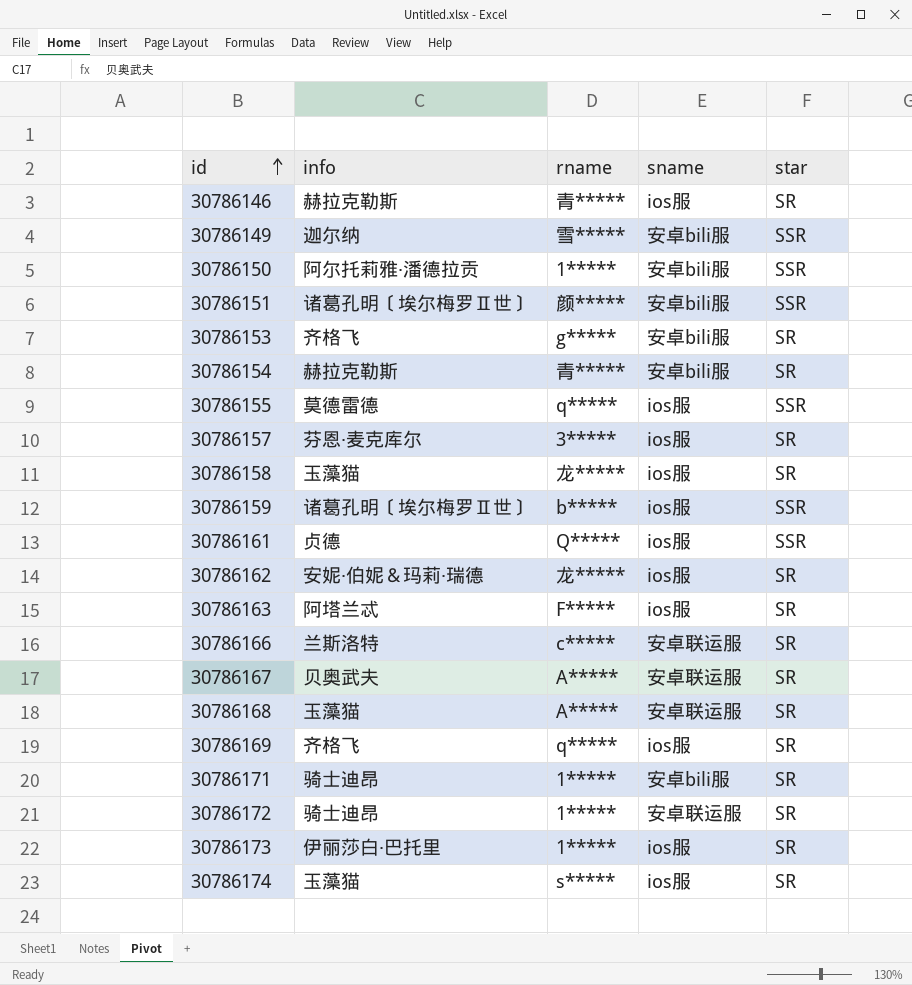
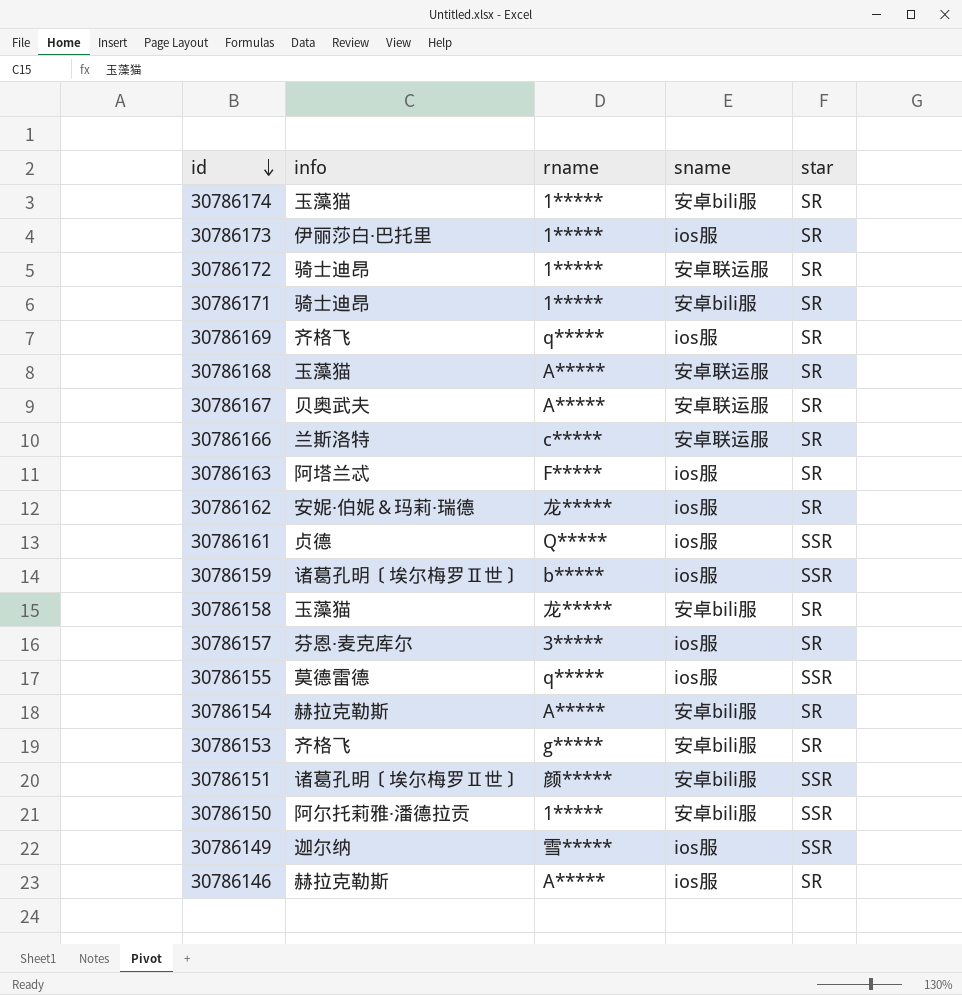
row order: id ascending -> id descending
30786174 | rname: s***** -> 1*****
30786174 | sname: ios服 -> 安卓bili服
30786158 | sname: ios服 -> 安卓bili服
30786154 | rname: 青***** -> A*****
30786149 | sname: 安卓bili服 -> ios服
30786146 | rname: 青***** -> A*****

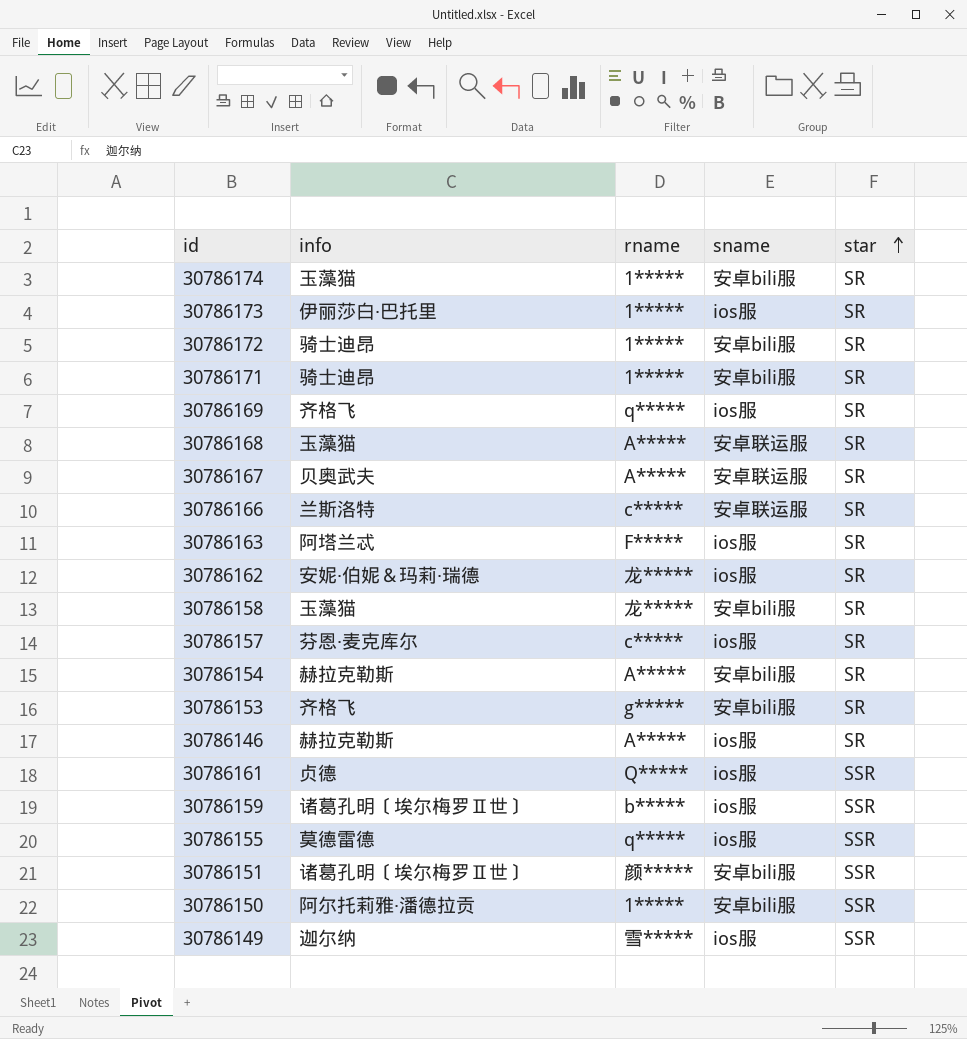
row order: id descending -> star ascending
30786172 | sname: 安卓联运服 -> 安卓bili服
30786157 | rname: 3***** -> c*****

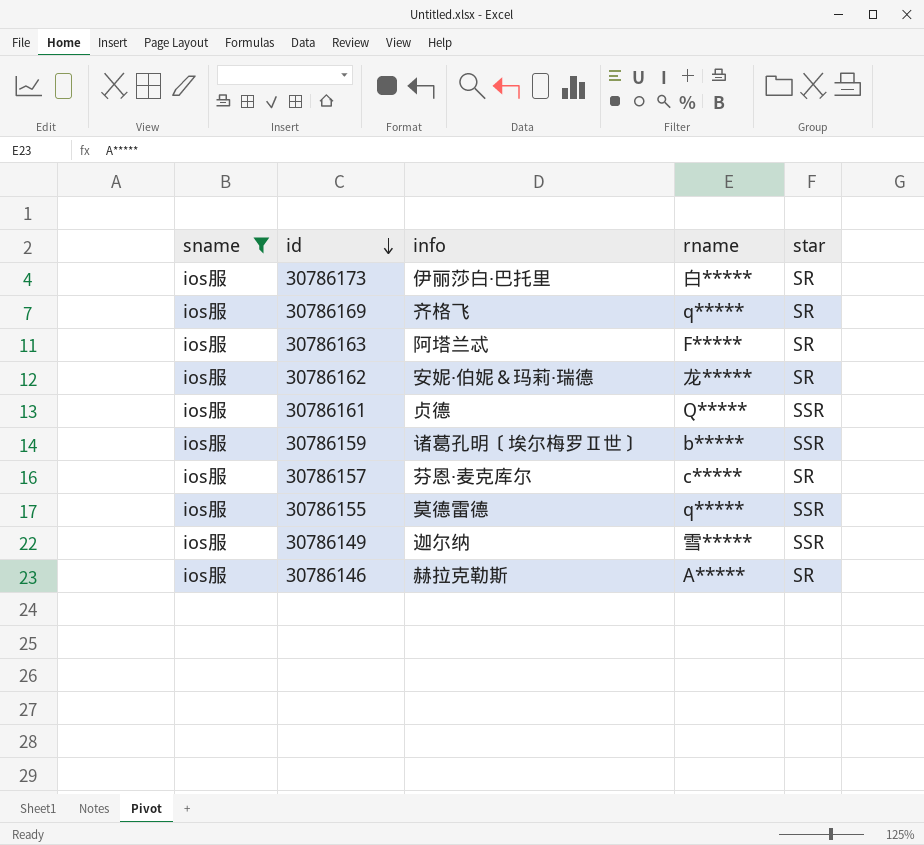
filter: none -> sname = ios服
row order: star ascending -> id descending
column sname | position: 4 -> 1
30786173 | rname: 1***** -> 白*****

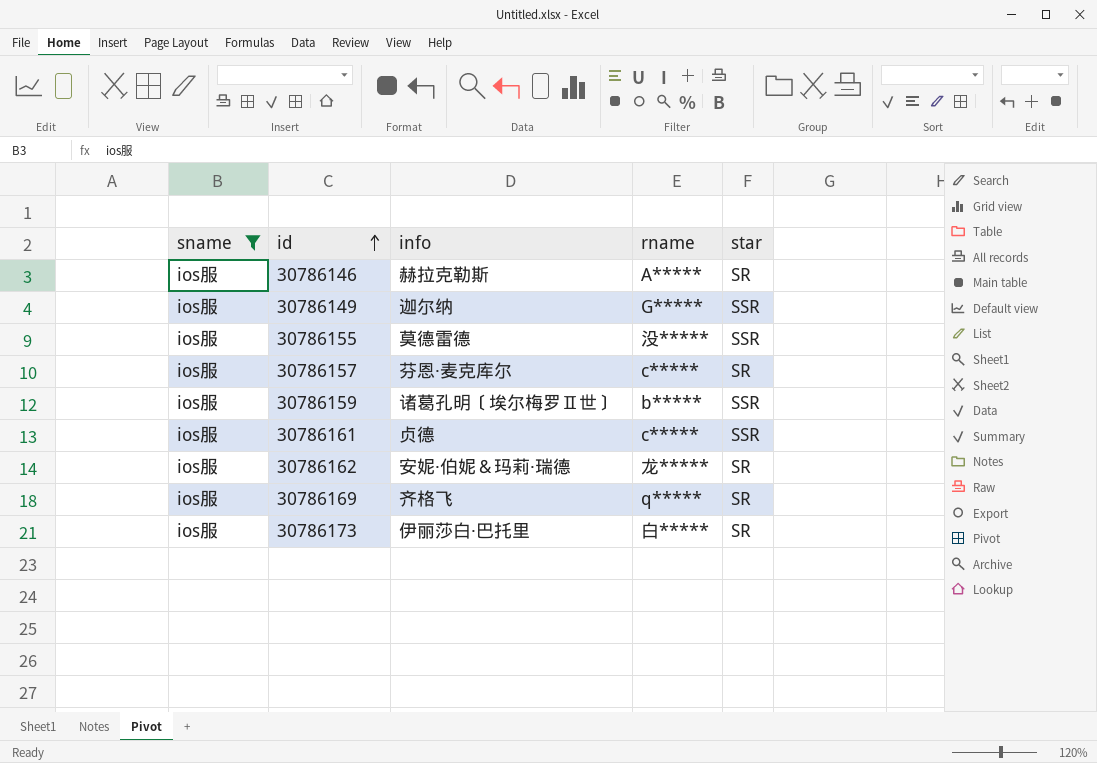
row order: id descending -> id ascending
row 30786163: ios服 | 阿塔兰忒 | F***** | SR -> none
30786149 | rname: 雪***** -> G*****
30786155 | rname: q***** -> 没*****
30786161 | rname: Q***** -> c*****

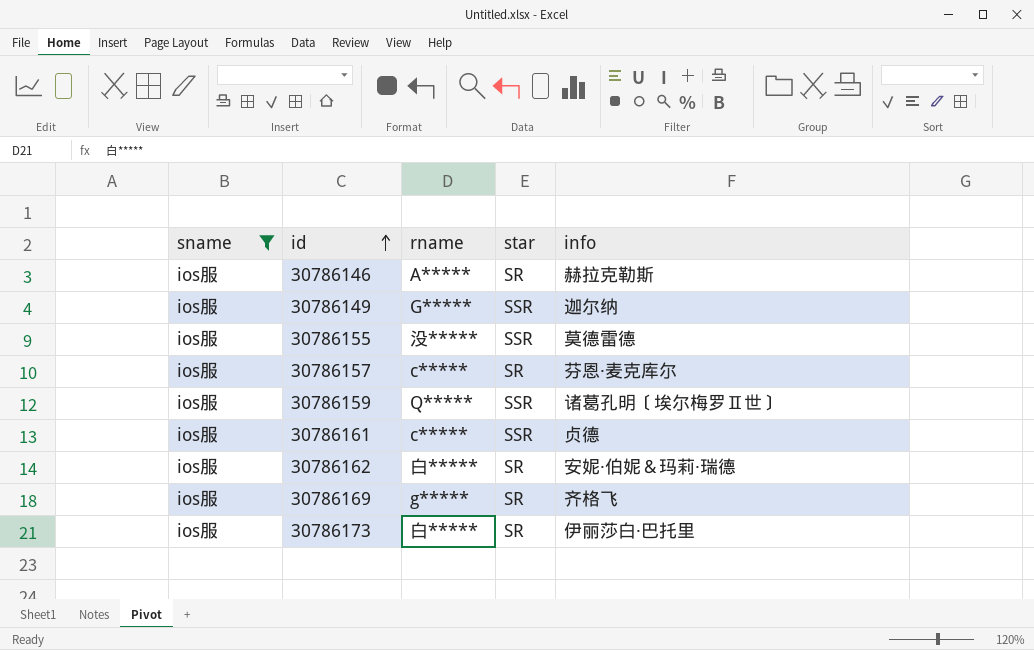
column info | position: 3 -> 5
30786159 | rname: b***** -> Q*****
30786162 | rname: 龙***** -> 白*****
30786169 | rname: q***** -> g*****

